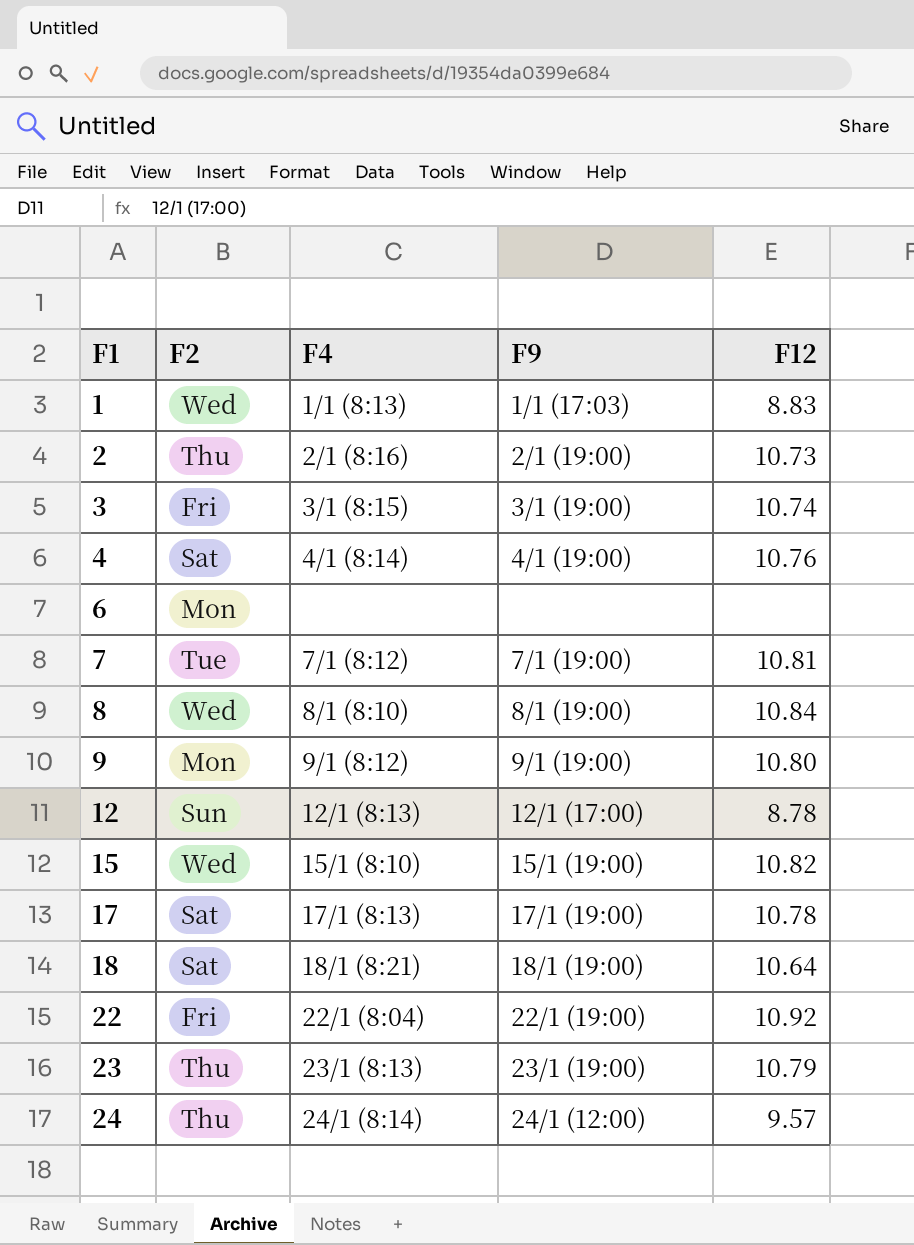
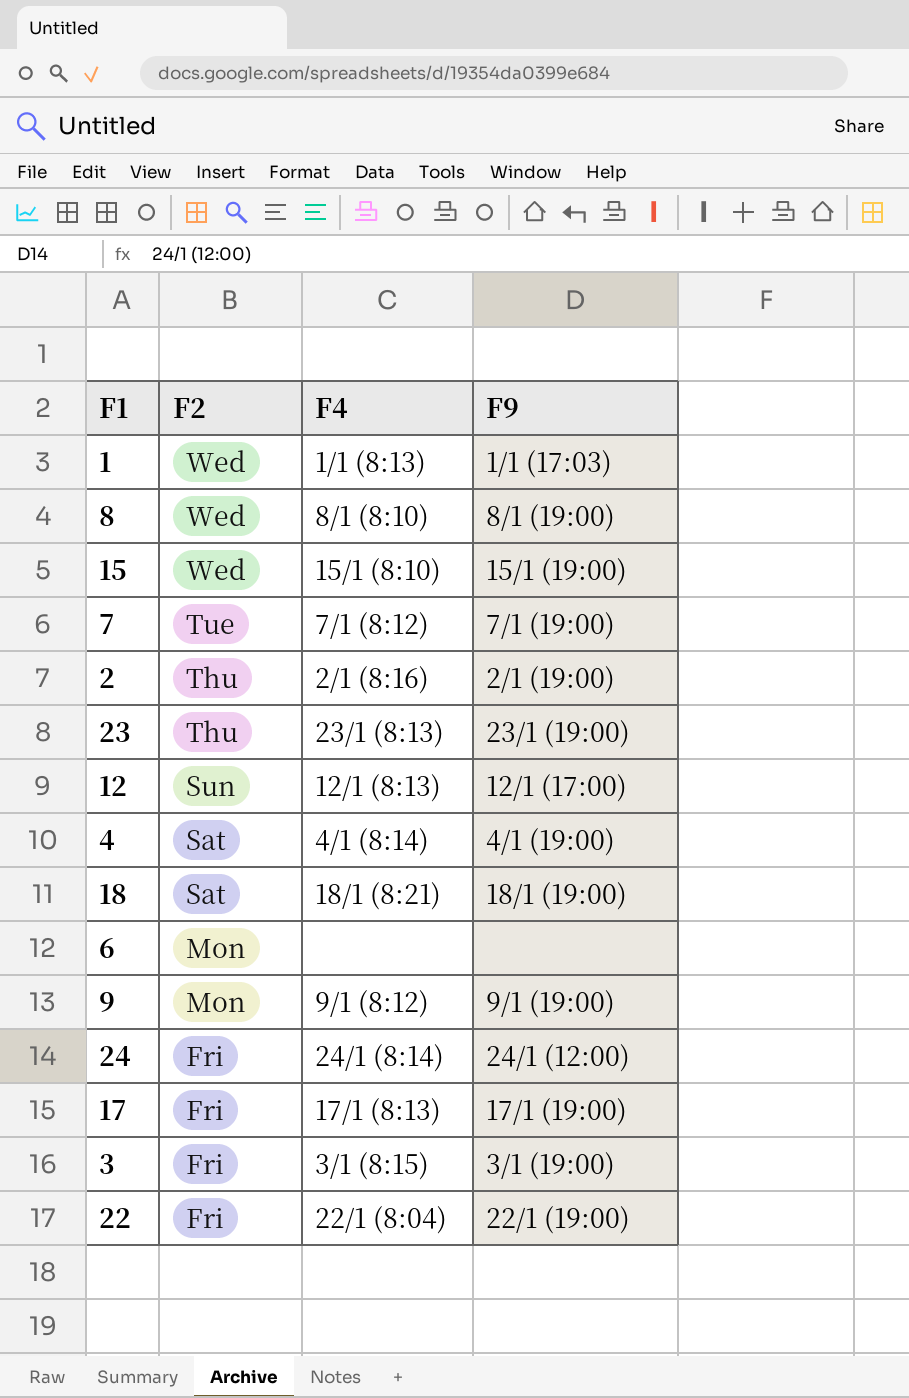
row order: F1 ascending -> F2 descending
column F12 | position: 5 -> none
24 | F2: Thu -> Fri
17 | F2: Sat -> Fri

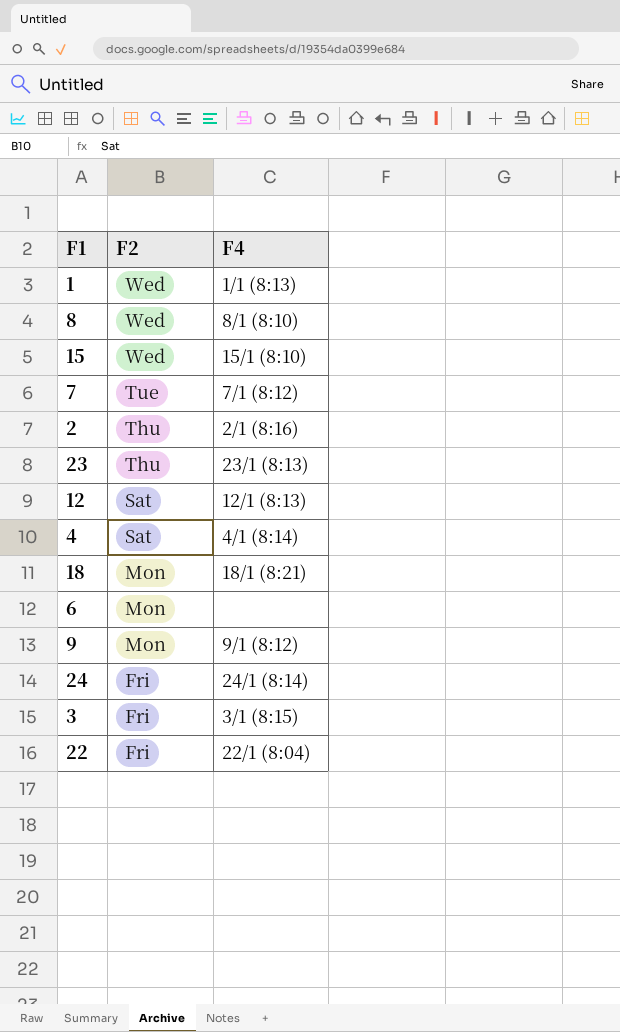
column F9 | position: 4 -> none
row 17: Fri | 17/1 (8:13) | 17/1 (19:00) -> none
12 | F2: Sun -> Sat
18 | F2: Sat -> Mon

